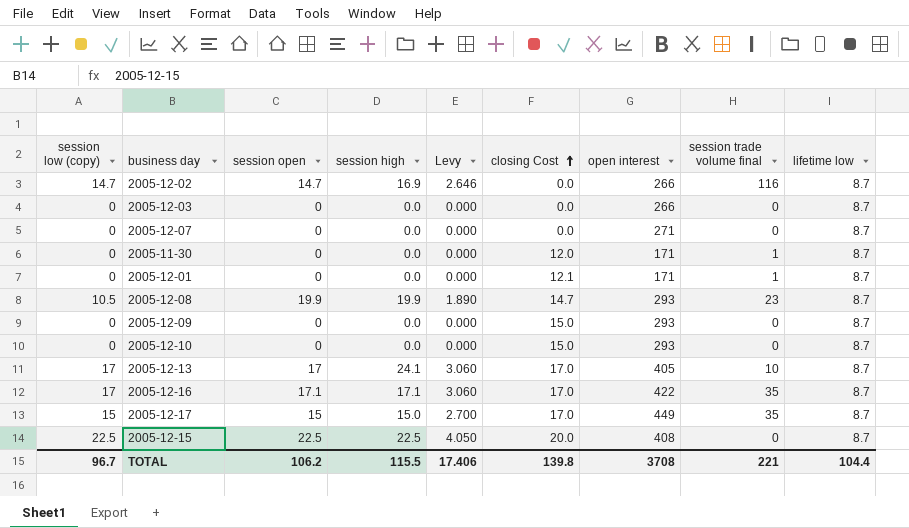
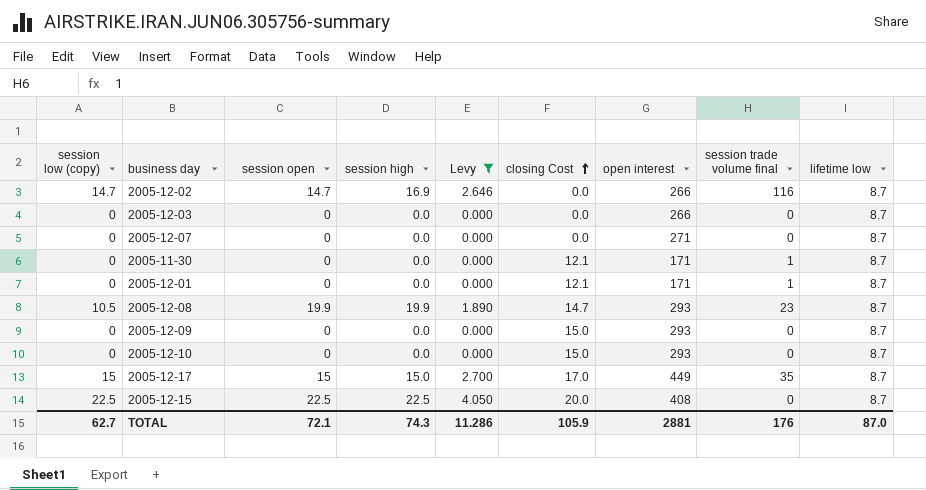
filter: none -> Levy != 3.060
2005-11-30 | closing Cost: 12.0 -> 12.1
TOTAL | session low (copy): 96.7 -> 62.7
TOTAL | session open: 106.2 -> 72.1
TOTAL | session high: 115.5 -> 74.3
TOTAL | Levy: 17.406 -> 11.286
TOTAL | closing Cost: 139.8 -> 105.9
TOTAL | open interest: 3708 -> 2881
TOTAL | session trade volume final: 221 -> 176
TOTAL | lifetime low: 104.4 -> 87.0

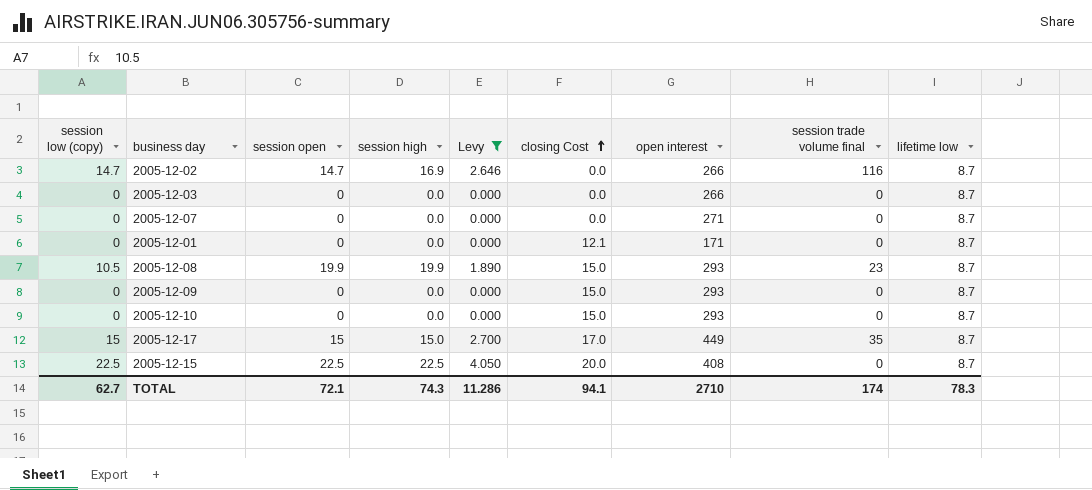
row 2005-11-30: 0 | 0 | 0.0 | 0.000 | 12.1 | 171 | 1 | 8.7 -> none
2005-12-01 | session trade volume final: 1 -> 0
2005-12-08 | closing Cost: 14.7 -> 15.0
TOTAL | closing Cost: 105.9 -> 94.1
TOTAL | open interest: 2881 -> 2710
TOTAL | session trade volume final: 176 -> 174
TOTAL | lifetime low: 87.0 -> 78.3

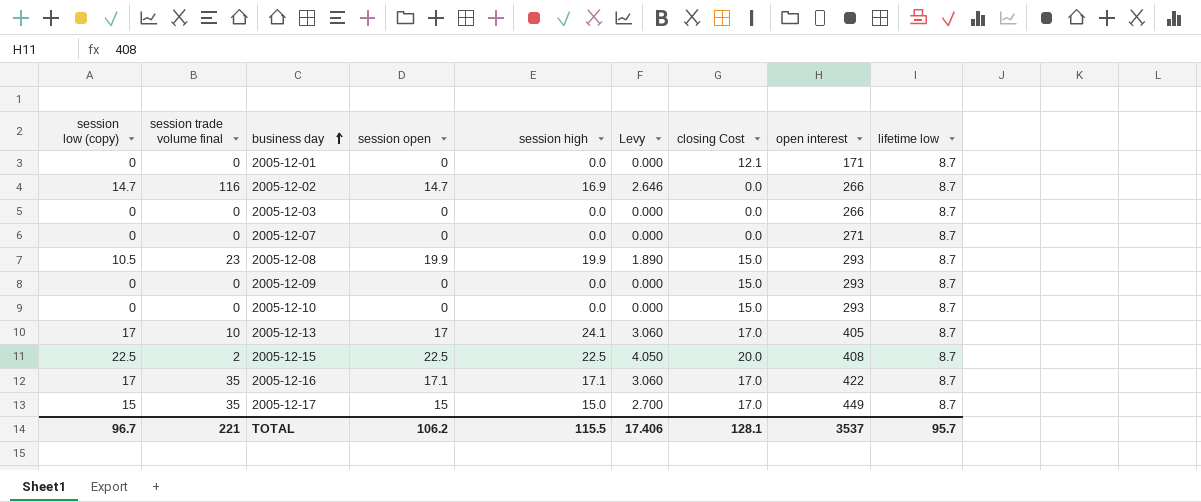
filter: Levy != 3.060 -> none
row order: closing Cost ascending -> business day ascending
column session trade volume final | position: 8 -> 2
2005-12-15 | session trade volume final: 0 -> 2
TOTAL | session low (copy): 62.7 -> 96.7
TOTAL | session trade volume final: 174 -> 221
TOTAL | session open: 72.1 -> 106.2
TOTAL | session high: 74.3 -> 115.5
TOTAL | Levy: 11.286 -> 17.406
TOTAL | closing Cost: 94.1 -> 128.1
TOTAL | open interest: 2710 -> 3537
TOTAL | lifetime low: 78.3 -> 95.7

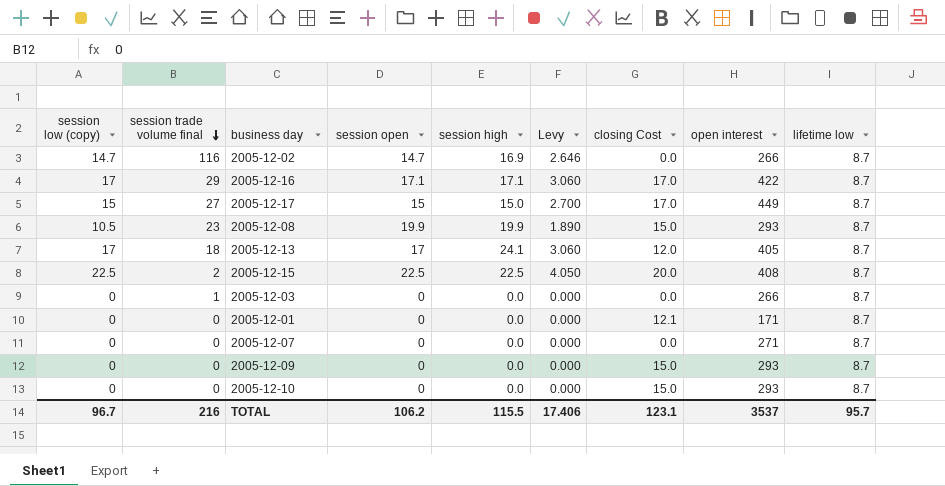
row order: business day ascending -> session trade volume final descending
2005-12-16 | session trade volume final: 35 -> 29
2005-12-17 | session trade volume final: 35 -> 27
2005-12-13 | session trade volume final: 10 -> 18
2005-12-13 | closing Cost: 17.0 -> 12.0
2005-12-03 | session trade volume final: 0 -> 1
TOTAL | session trade volume final: 221 -> 216
TOTAL | closing Cost: 128.1 -> 123.1

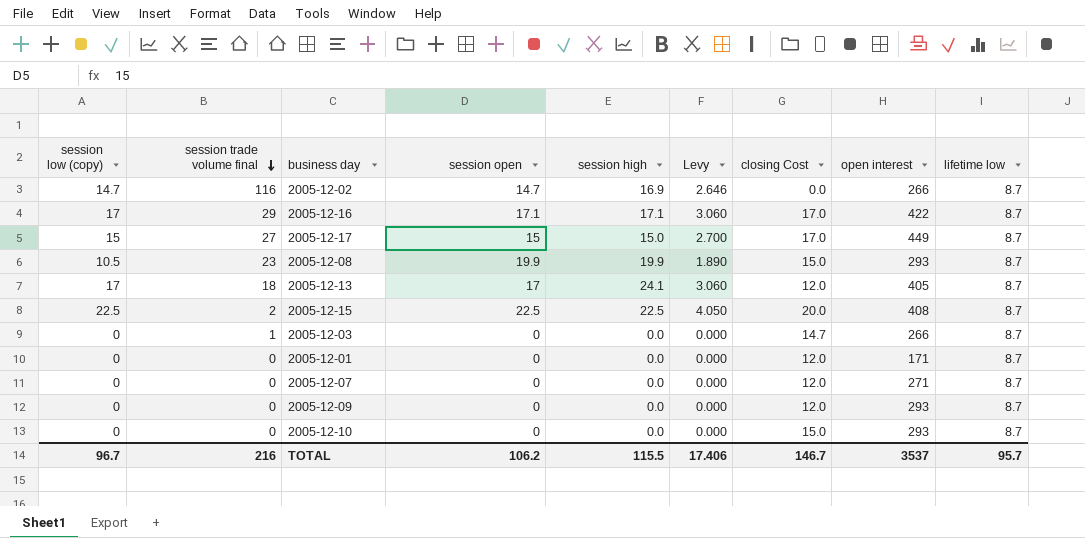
2005-12-03 | closing Cost: 0.0 -> 14.7
2005-12-01 | closing Cost: 12.1 -> 12.0
2005-12-07 | closing Cost: 0.0 -> 12.0
2005-12-09 | closing Cost: 15.0 -> 12.0
TOTAL | closing Cost: 123.1 -> 146.7

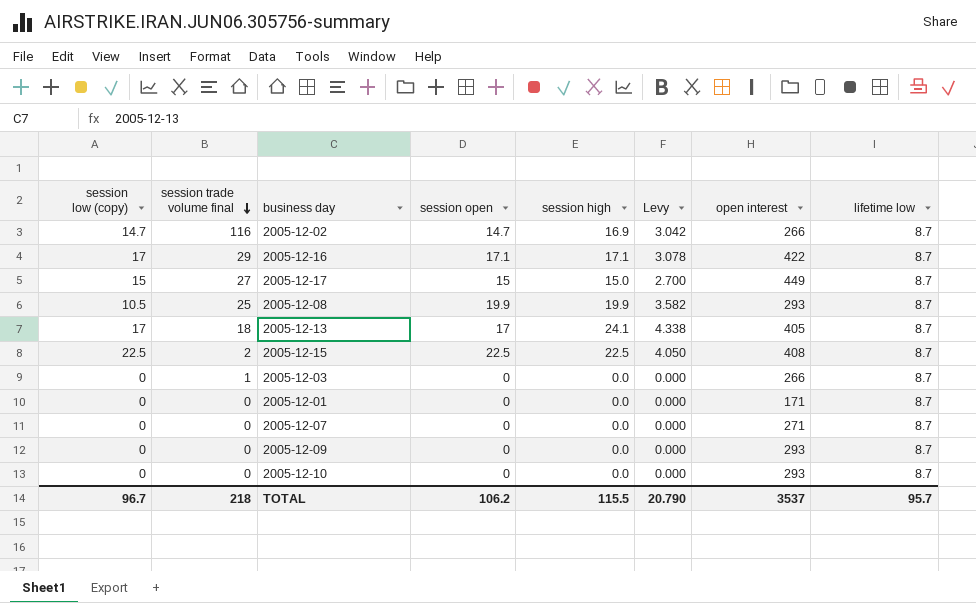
column closing Cost | position: 7 -> none
column Levy | formula: [session low (copy)] * 0.18 -> [session high] * 0.18
2005-12-08 | session trade volume final: 23 -> 25
TOTAL | session trade volume final: 216 -> 218
TOTAL | Levy: 17.406 -> 20.790

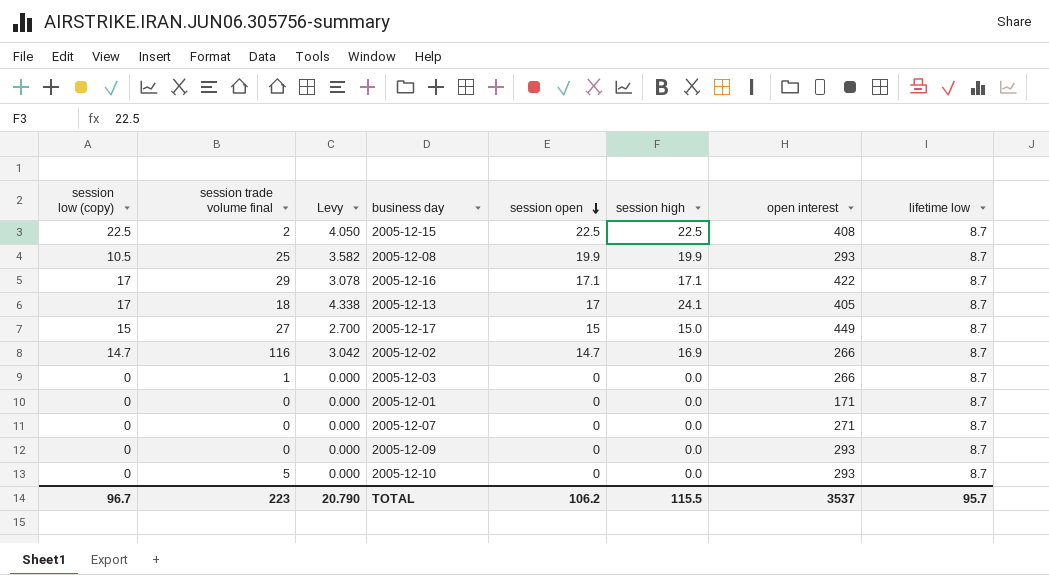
row order: session trade volume final descending -> session open descending
column Levy | position: 6 -> 3
2005-12-10 | session trade volume final: 0 -> 5
TOTAL | session trade volume final: 218 -> 223

